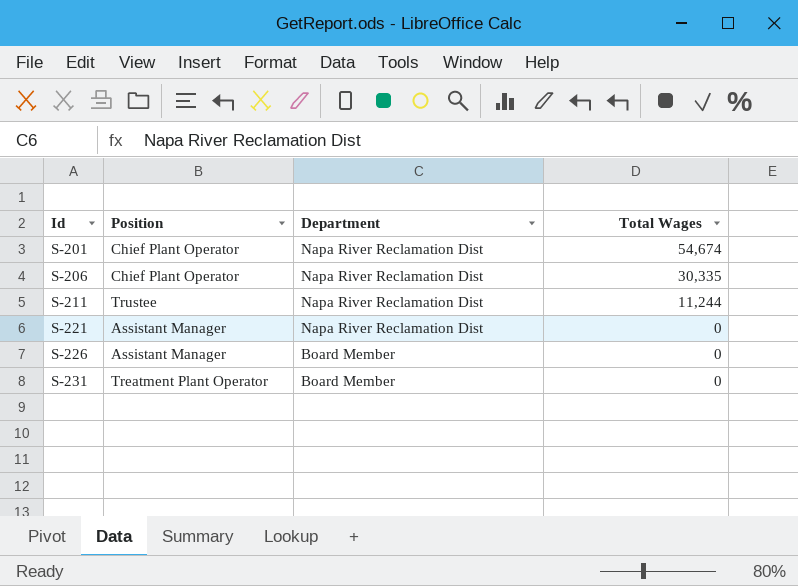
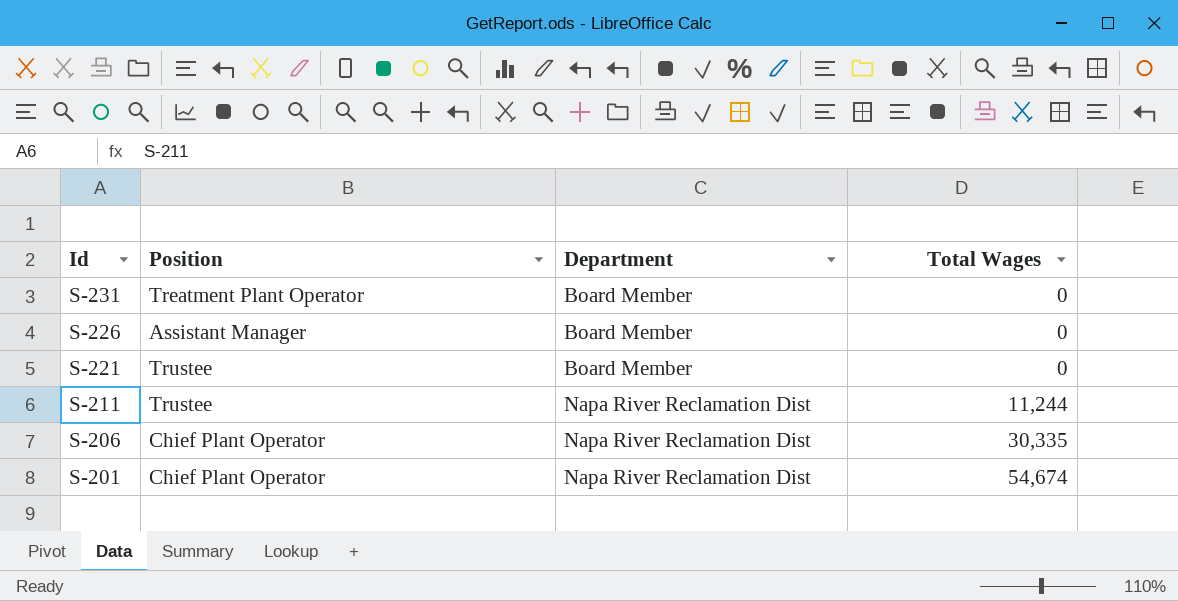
row order: Id ascending -> Id descending
S-221 | Position: Assistant Manager -> Trustee
S-221 | Department: Napa River Reclamation Dist -> Board Member

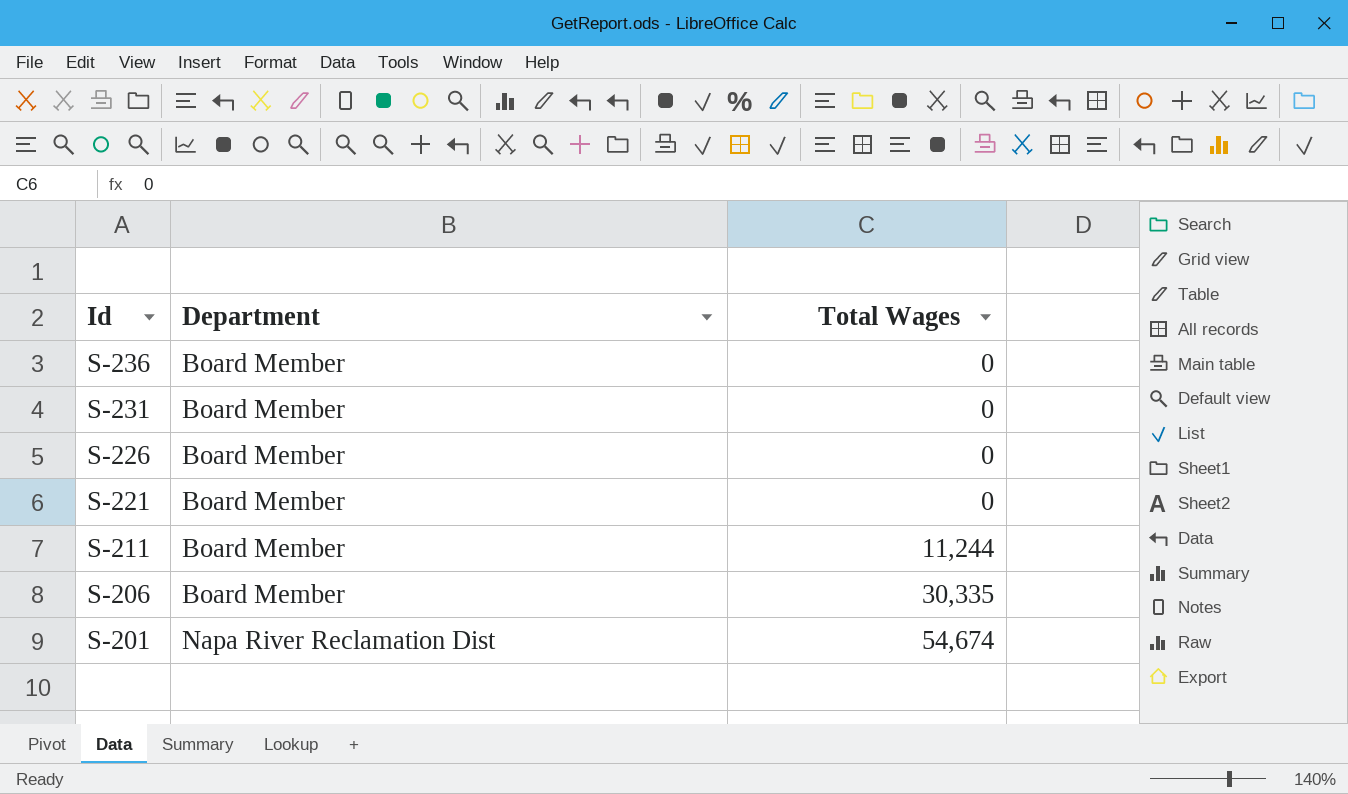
column Position | position: 2 -> none
row S-236: none -> Board Member | 0
S-211 | Department: Napa River Reclamation Dist -> Board Member
S-206 | Department: Napa River Reclamation Dist -> Board Member

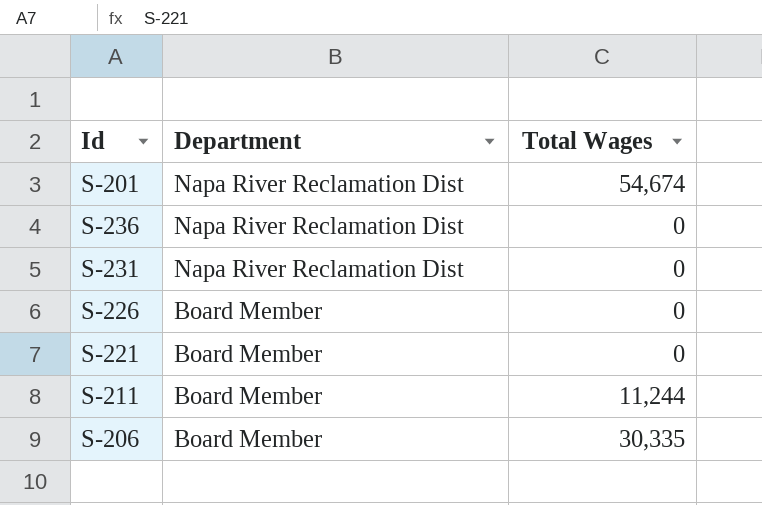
row order: Id descending -> Department descending
S-236 | Department: Board Member -> Napa River Reclamation Dist
S-231 | Department: Board Member -> Napa River Reclamation Dist

